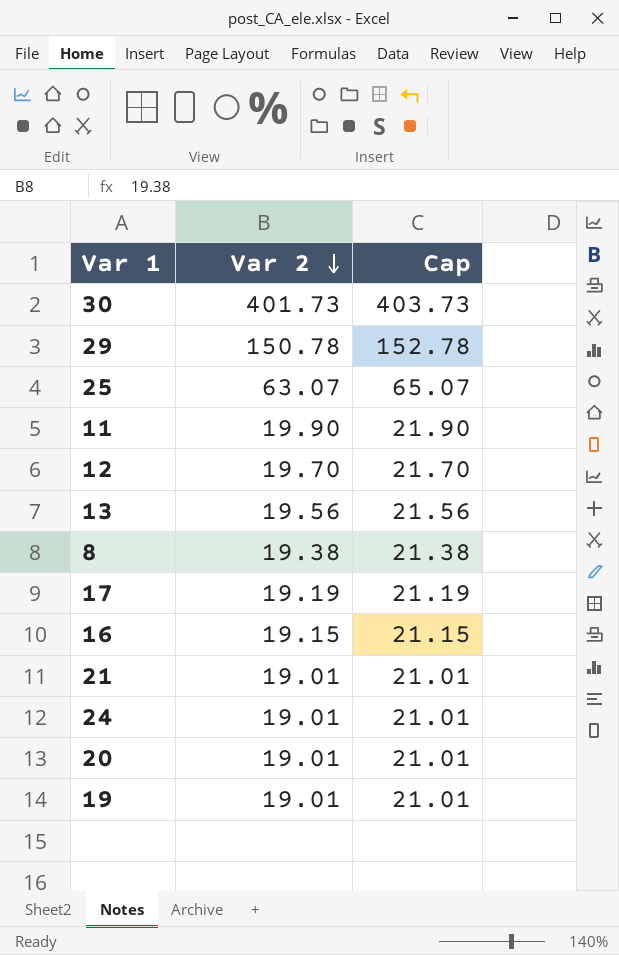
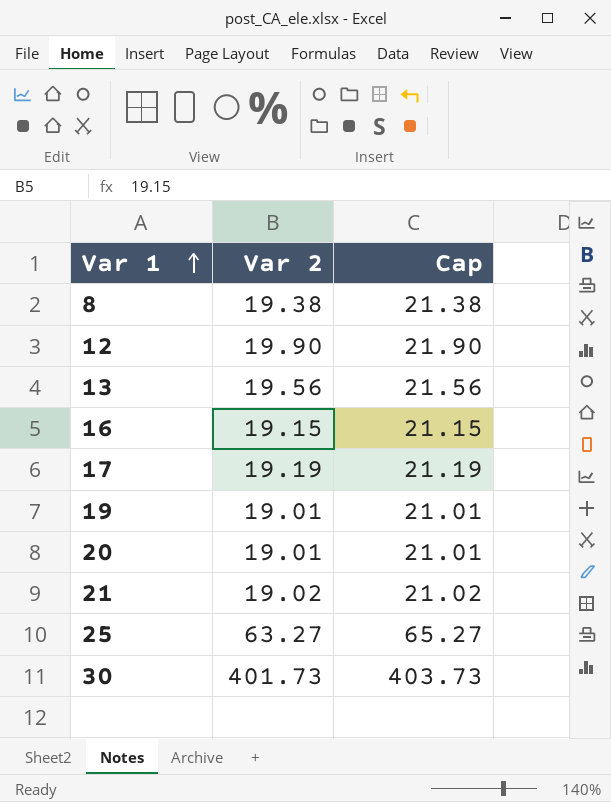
row order: Var 2 descending -> Var 1 ascending
row 29: 150.78 | 152.78 -> none
row 11: 19.90 | 21.90 -> none
row 24: 19.01 | 21.01 -> none
12 | Var 2: 19.70 -> 19.90
12 | Cap: 21.70 -> 21.90
21 | Var 2: 19.01 -> 19.02
21 | Cap: 21.01 -> 21.02
25 | Var 2: 63.07 -> 63.27
25 | Cap: 65.07 -> 65.27

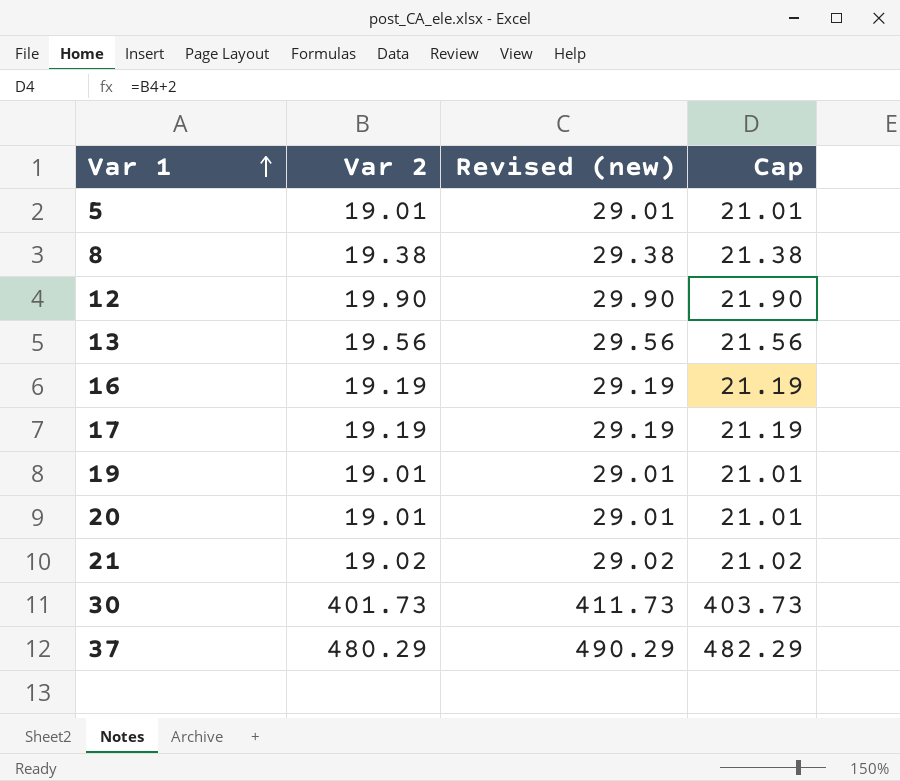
column Revised (new) | formula: none -> [Var 2] + 10
row 25: 63.27 | 65.27 -> none
row 5: none -> 19.01 | 29.01 | 21.01
16 | Var 2: 19.15 -> 19.19
16 | Cap: 21.15 -> 21.19
row 37: none -> 480.29 | 490.29 | 482.29

